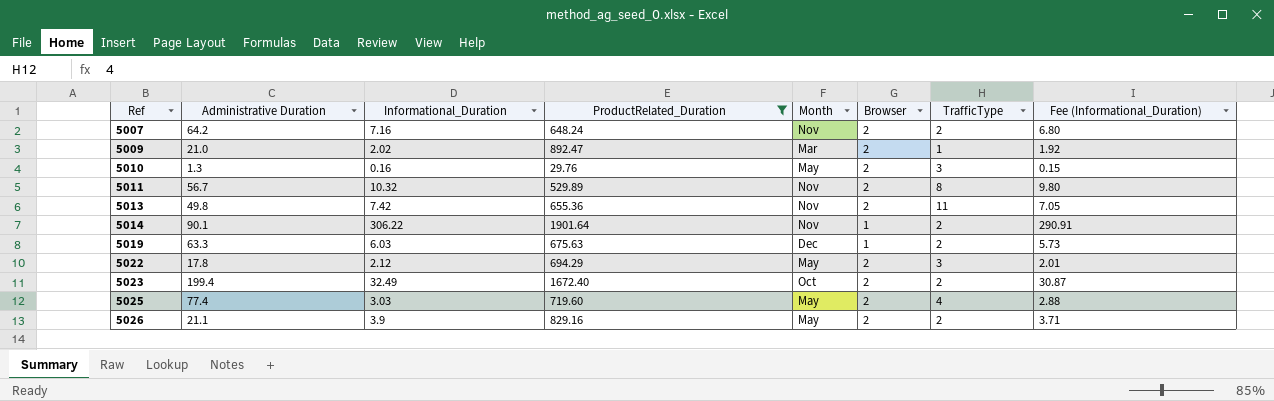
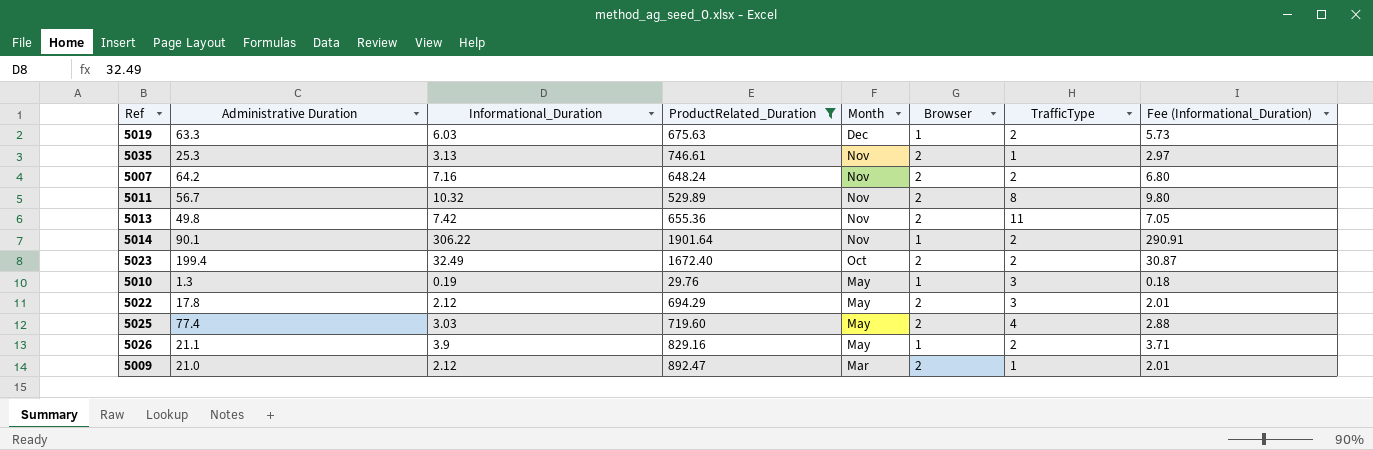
row order: Ref ascending -> Month descending
row 5035: none -> 25.3 | 3.13 | 746.61 | Nov | 2 | 1 | 2.97
5010 | Informational_Duration: 0.16 -> 0.19
5010 | Browser: 2 -> 1
5010 | Fee (Informational_Duration): 0.15 -> 0.18
5026 | Browser: 2 -> 1
5009 | Informational_Duration: 2.02 -> 2.12
5009 | Fee (Informational_Duration): 1.92 -> 2.01

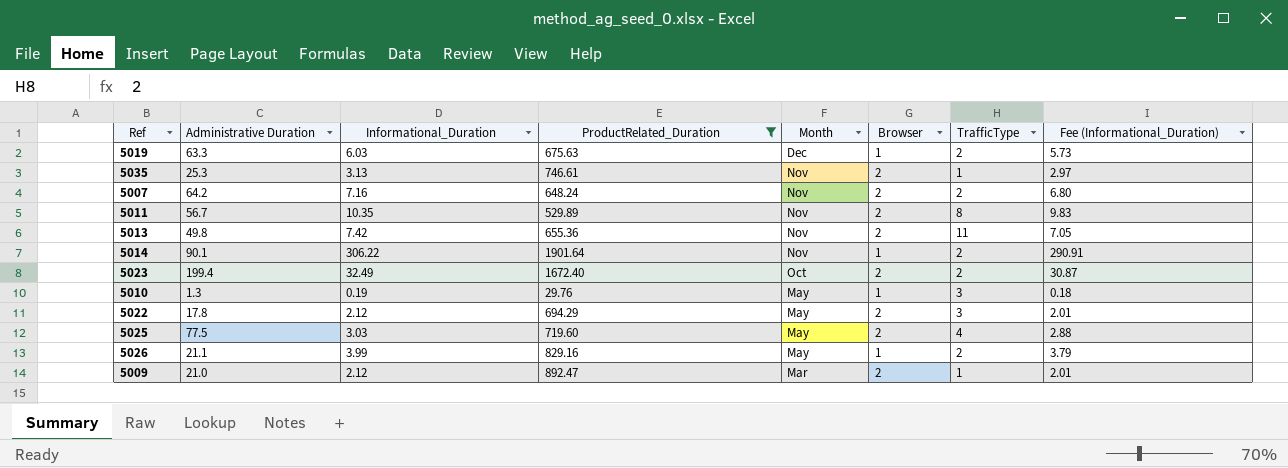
5011 | Informational_Duration: 10.32 -> 10.35
5011 | Fee (Informational_Duration): 9.80 -> 9.83
5025 | Administrative Duration: 77.4 -> 77.5
5026 | Informational_Duration: 3.9 -> 3.99
5026 | Fee (Informational_Duration): 3.71 -> 3.79

